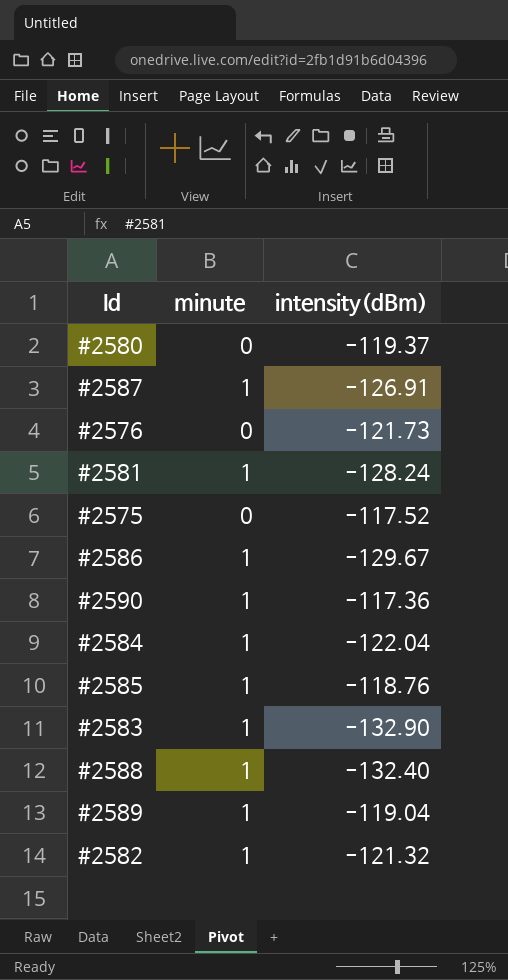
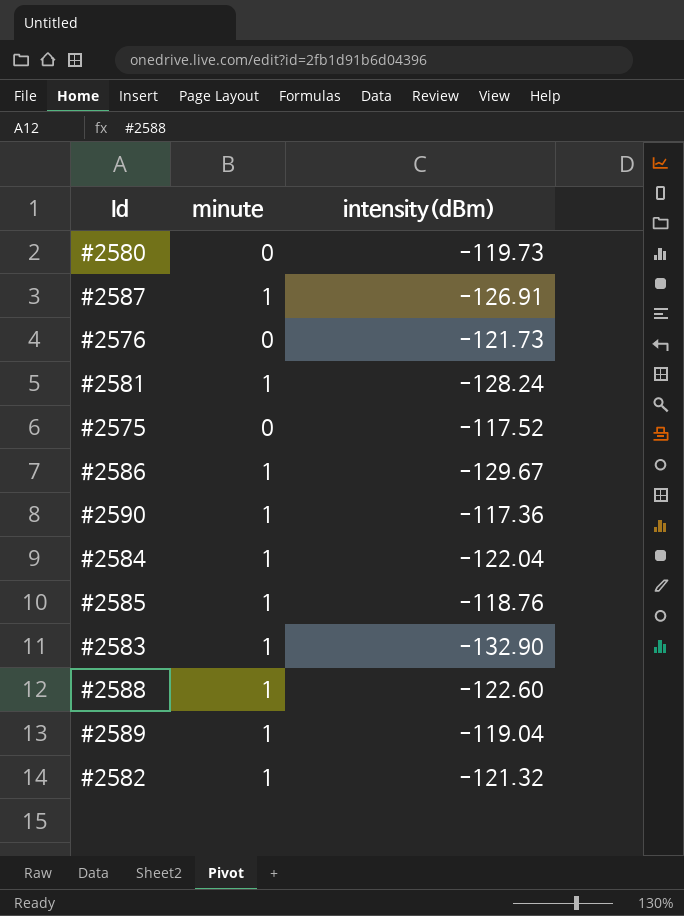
#2580 | intensity(dBm): -119.37 -> -119.73
#2588 | intensity(dBm): -132.40 -> -122.60

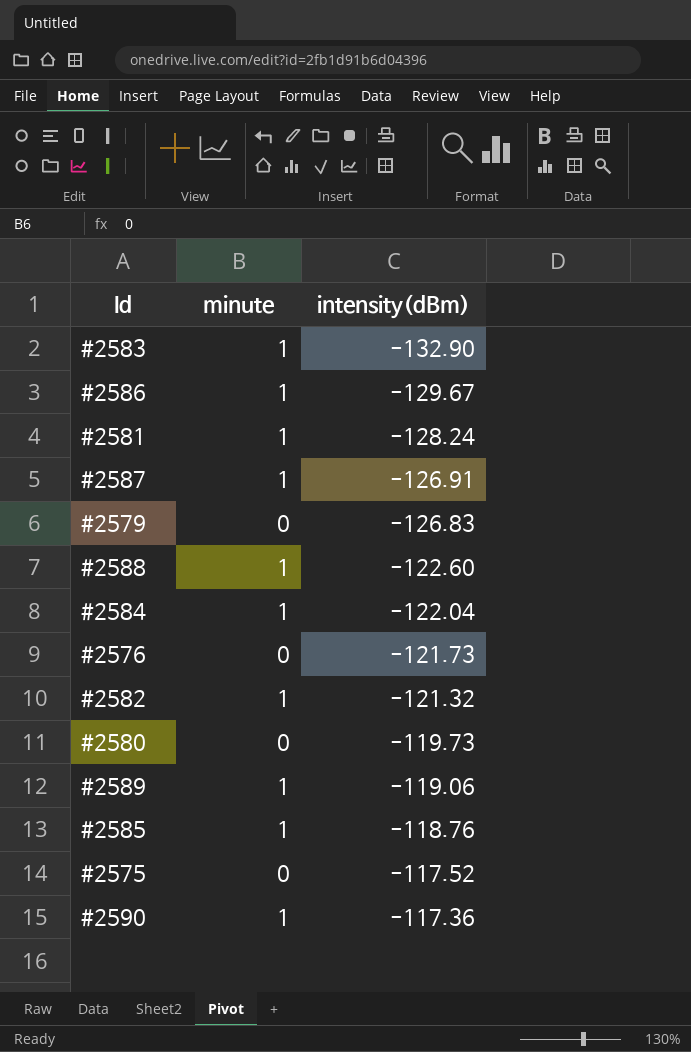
row order: none -> intensity(dBm) ascending
row #2579: none -> 0 | -126.83
#2589 | intensity(dBm): -119.04 -> -119.06

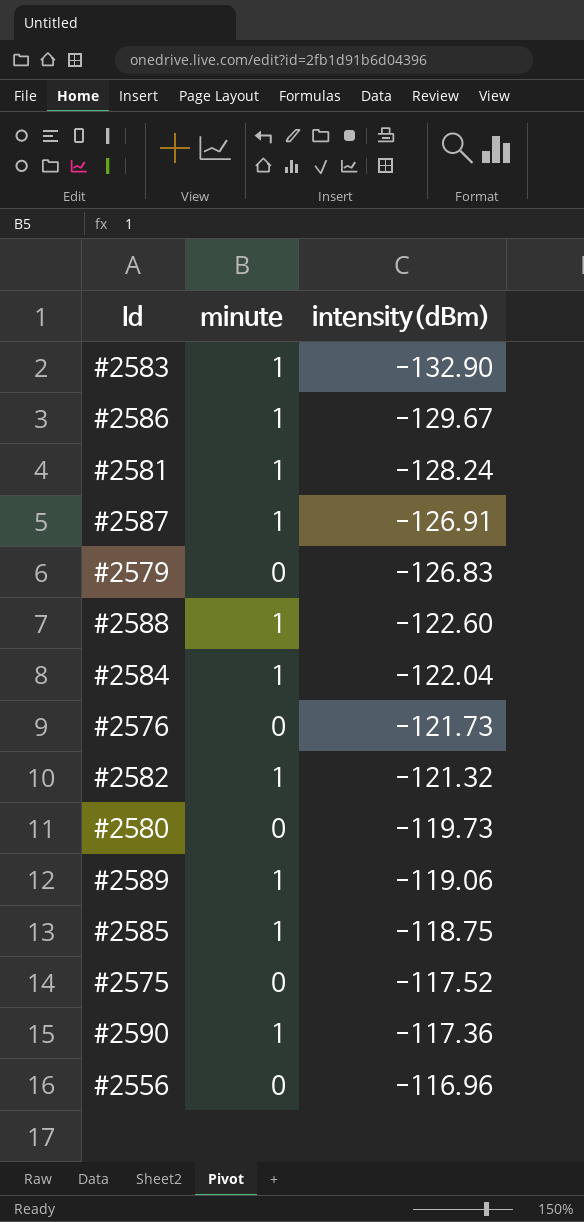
#2585 | intensity(dBm): -118.76 -> -118.75
row #2556: none -> 0 | -116.96

